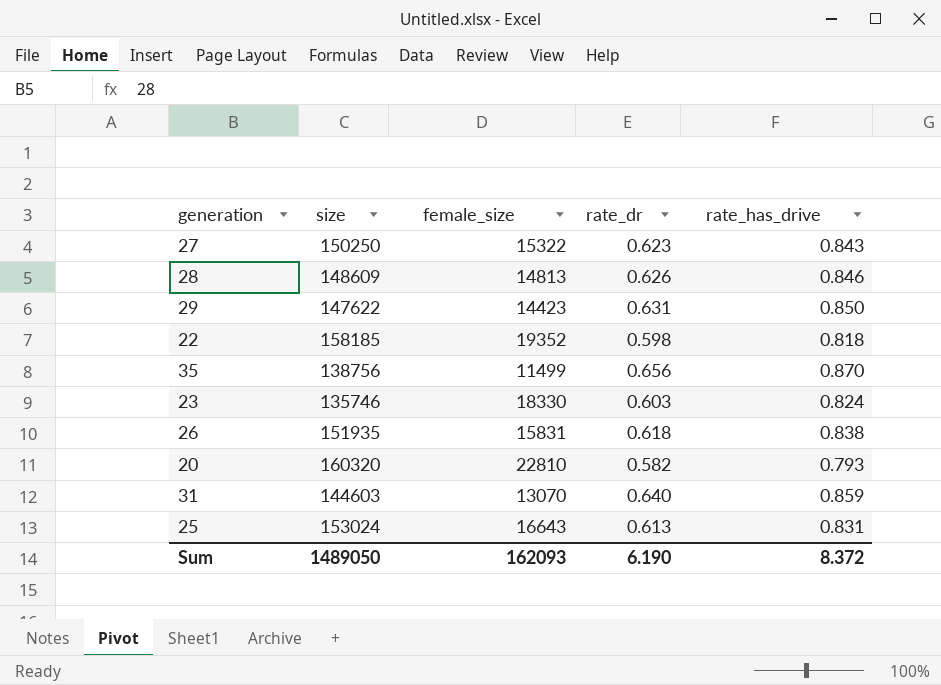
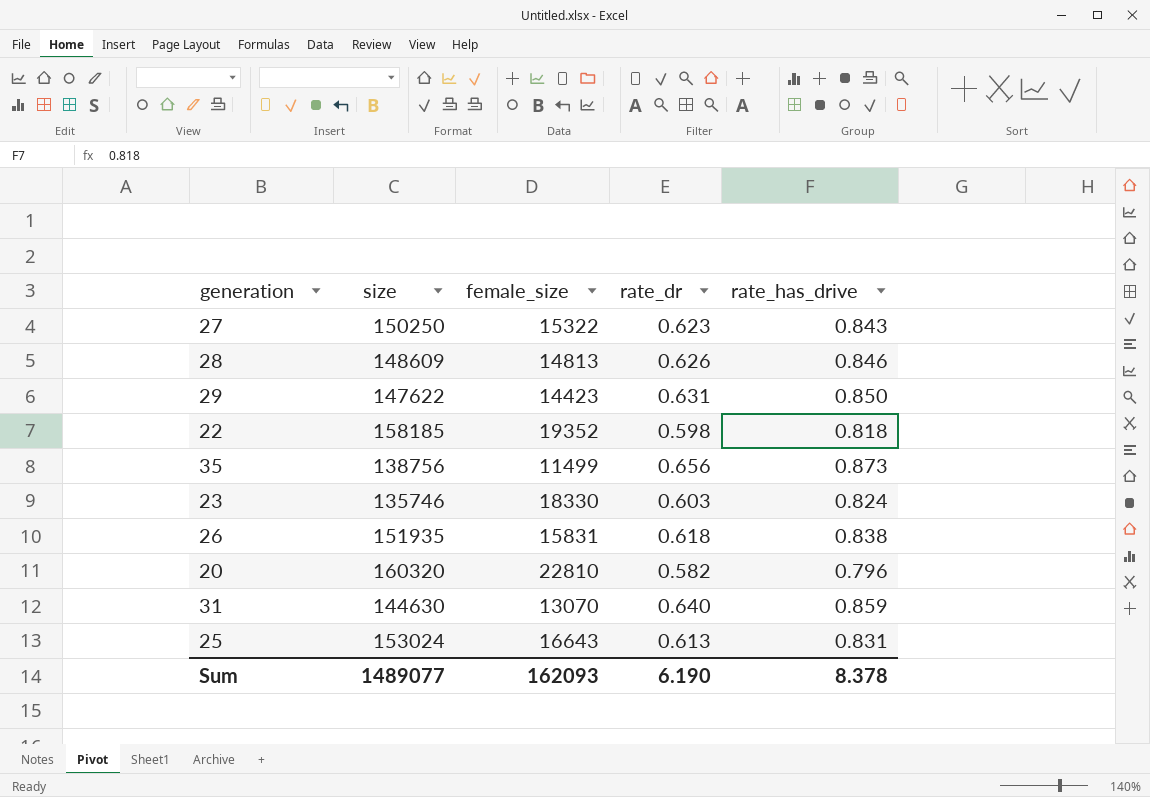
35 | rate_has_drive: 0.870 -> 0.873
20 | rate_has_drive: 0.793 -> 0.796
31 | size: 144603 -> 144630
Sum | size: 1489050 -> 1489077
Sum | rate_has_drive: 8.372 -> 8.378

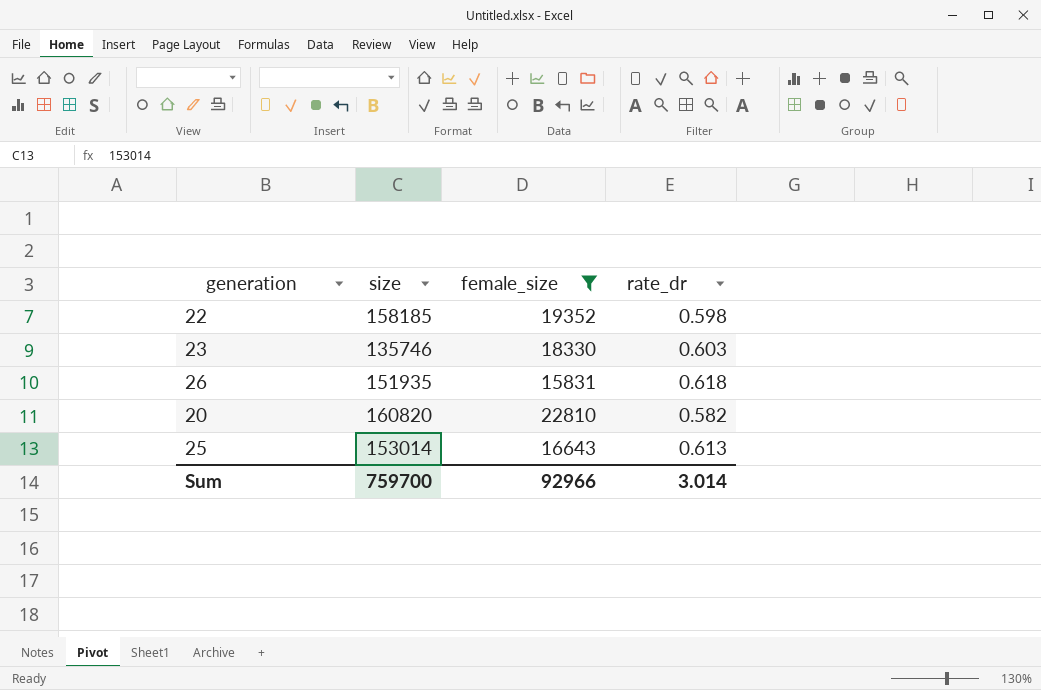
filter: none -> female_size >= 15831
column rate_has_drive | position: 5 -> none
20 | size: 160320 -> 160820
25 | size: 153024 -> 153014
Sum | size: 1489077 -> 759700
Sum | female_size: 162093 -> 92966
Sum | rate_dr: 6.190 -> 3.014

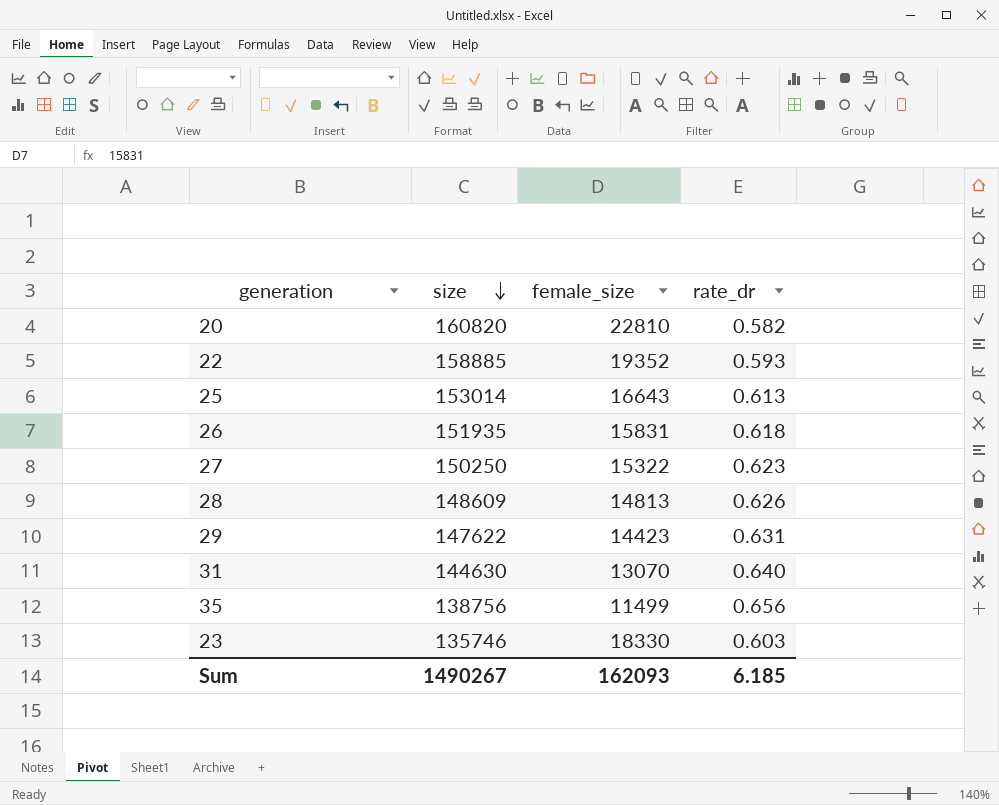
filter: female_size >= 15831 -> none
row order: none -> size descending
22 | size: 158185 -> 158885
22 | rate_dr: 0.598 -> 0.593
Sum | size: 759700 -> 1490267
Sum | female_size: 92966 -> 162093
Sum | rate_dr: 3.014 -> 6.185

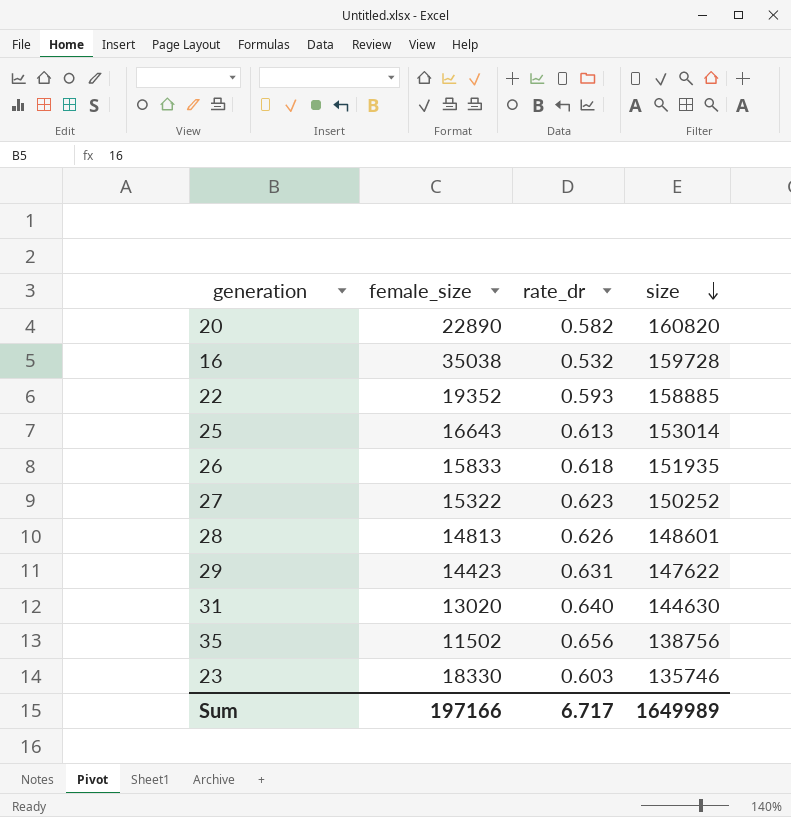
column size | position: 2 -> 4
20 | female_size: 22810 -> 22890
row 16: none -> 35038 | 0.532 | 159728
26 | female_size: 15831 -> 15833
27 | size: 150250 -> 150252
28 | size: 148609 -> 148601
31 | female_size: 13070 -> 13020
35 | female_size: 11499 -> 11502
Sum | female_size: 162093 -> 197166
Sum | rate_dr: 6.185 -> 6.717
Sum | size: 1490267 -> 1649989

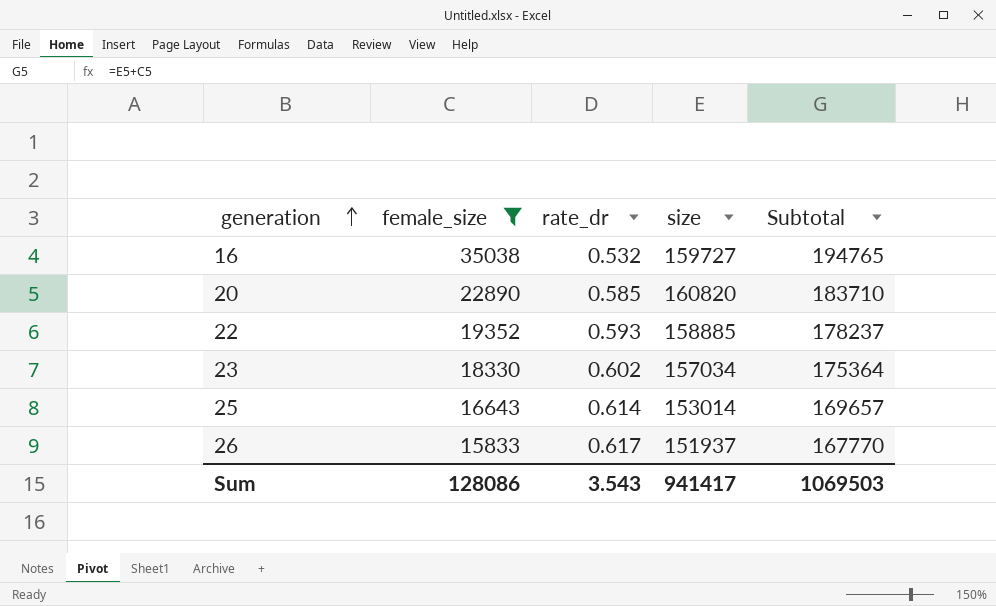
filter: none -> female_size >= 15833
row order: size descending -> generation ascending
column Subtotal | formula: none -> [female_size] + [size]
16 | size: 159728 -> 159727
20 | rate_dr: 0.582 -> 0.585
23 | rate_dr: 0.603 -> 0.602
23 | size: 135746 -> 157034
25 | rate_dr: 0.613 -> 0.614
26 | rate_dr: 0.618 -> 0.617
26 | size: 151935 -> 151937
Sum | female_size: 197166 -> 128086
Sum | rate_dr: 6.717 -> 3.543
Sum | size: 1649989 -> 941417

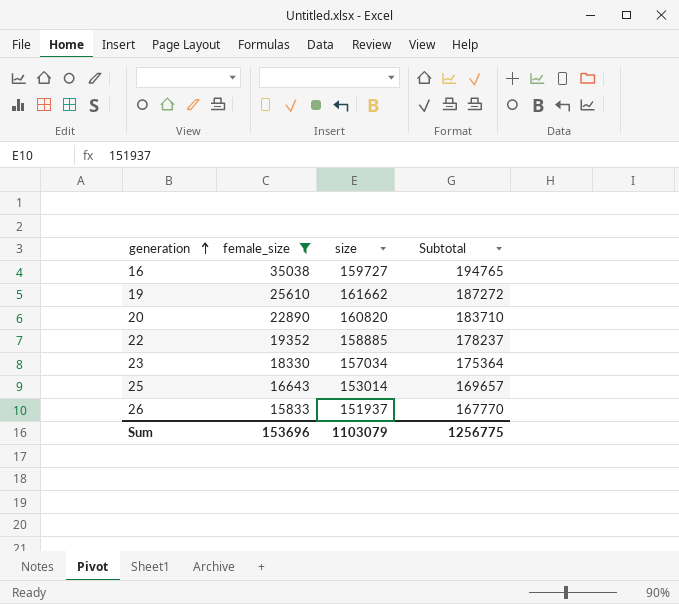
column rate_dr | position: 3 -> none
row 19: none -> 25610 | 161662 | 187272
Sum | female_size: 128086 -> 153696
Sum | size: 941417 -> 1103079
Sum | Subtotal: 1069503 -> 1256775

